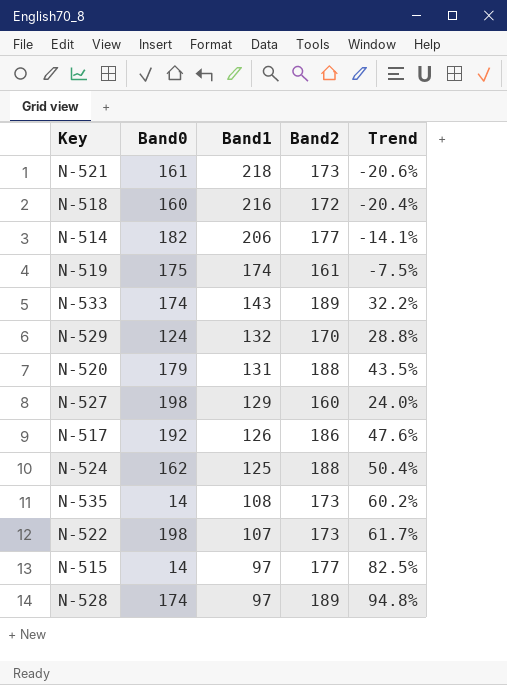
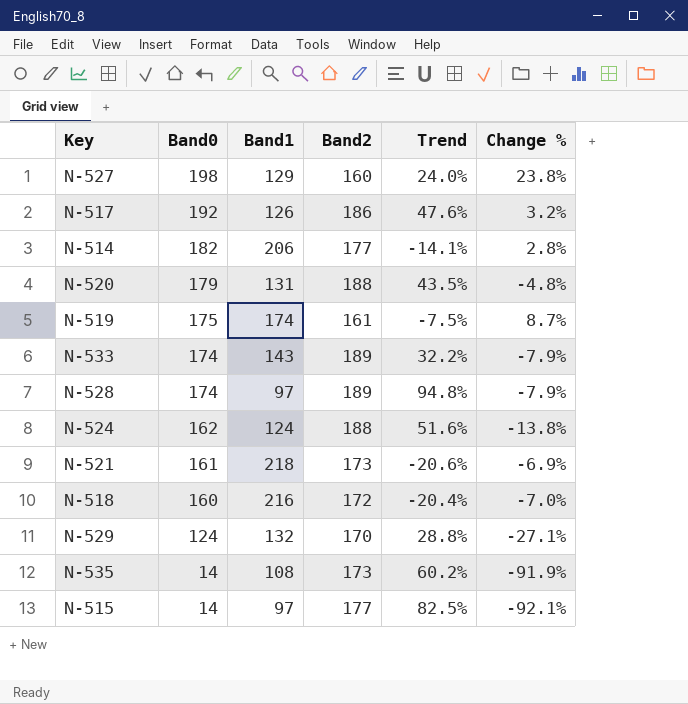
row order: Band1 descending -> Band0 descending
column Change % | formula: none -> ([Band0] - [Band2]) / [Band2]
row N-522: 198 | 107 | 173 | 61.7% -> none
N-524 | Band1: 125 -> 124
N-524 | Trend: 50.4% -> 51.6%

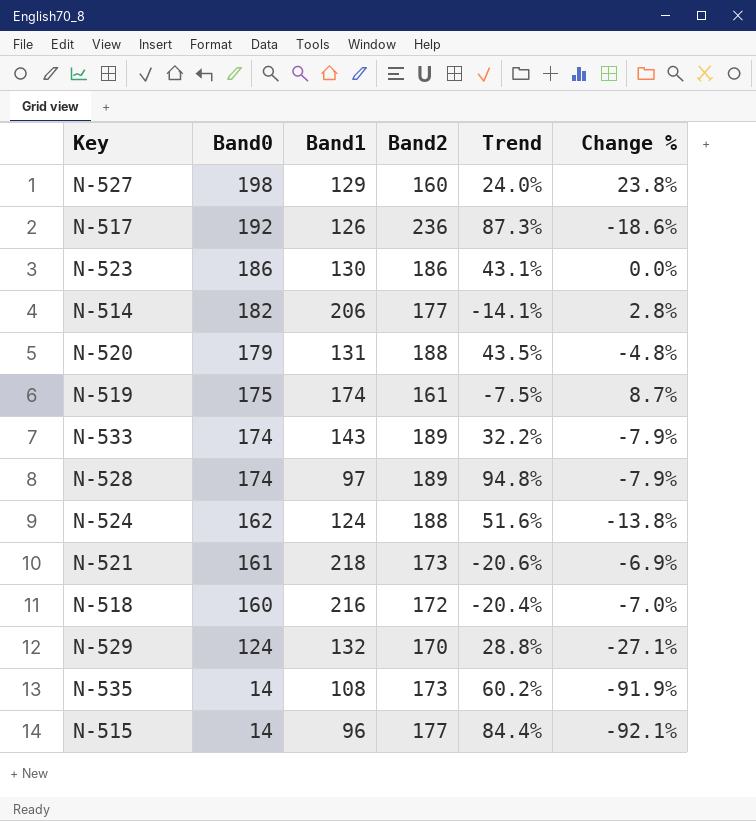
N-517 | Band2: 186 -> 236
N-517 | Trend: 47.6% -> 87.3%
N-517 | Change %: 3.2% -> -18.6%
row N-523: none -> 186 | 130 | 186 | 43.1% | 0.0%
N-515 | Band1: 97 -> 96
N-515 | Trend: 82.5% -> 84.4%

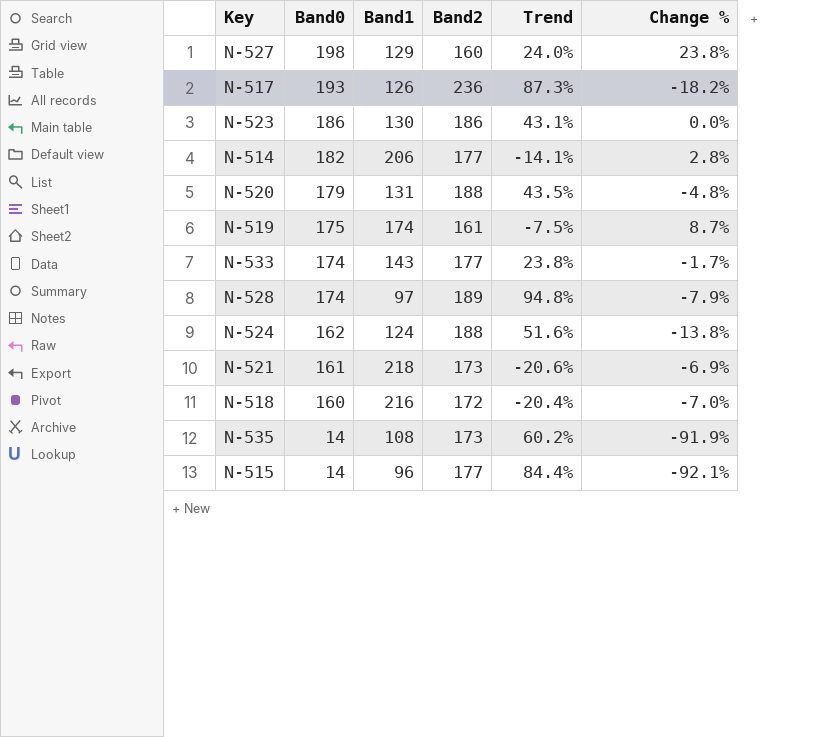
row N-529: 124 | 132 | 170 | 28.8% | -27.1% -> none
N-517 | Band0: 192 -> 193
N-517 | Change %: -18.6% -> -18.2%
N-533 | Band2: 189 -> 177
N-533 | Trend: 32.2% -> 23.8%
N-533 | Change %: -7.9% -> -1.7%

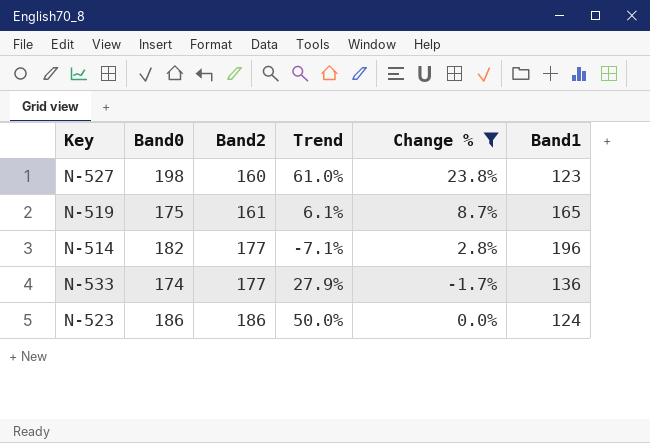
filter: none -> Change % >= -1.7%
row order: Band0 descending -> Band2 ascending
column Trend | formula: ([Band2] - [Band1]) / [Band1] -> ([Band0] - [Band1]) / [Band1]
column Band1 | position: 3 -> 6
N-527 | Band1: 129 -> 123
N-519 | Band1: 174 -> 165
N-514 | Band1: 206 -> 196
N-533 | Band1: 143 -> 136
N-523 | Band1: 130 -> 124

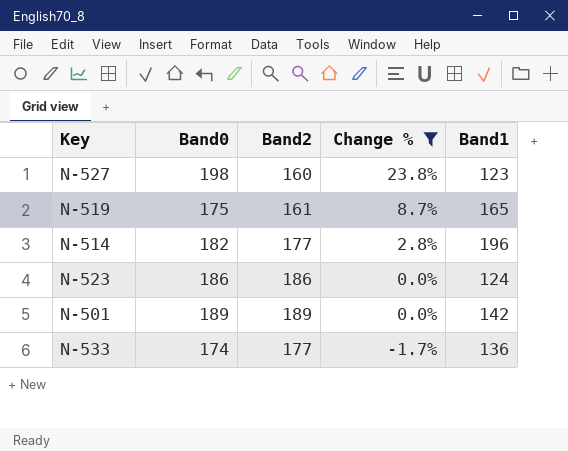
row order: Band2 ascending -> Change % descending
column Trend | formula: ([Band0] - [Band1]) / [Band1] -> none
row N-501: none -> 189 | 189 | 0.0% | 142

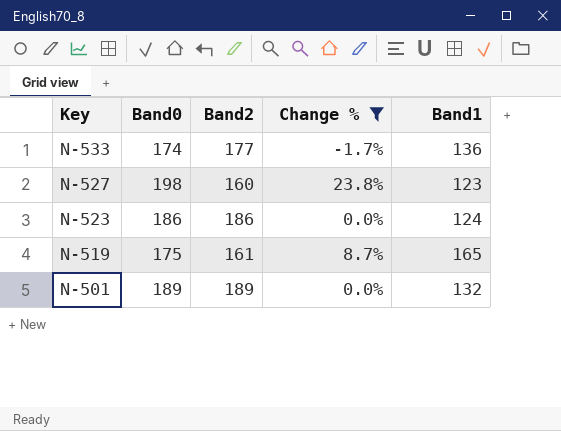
row order: Change % descending -> Key descending
row N-514: 182 | 177 | 2.8% | 196 -> none
N-501 | Band1: 142 -> 132

